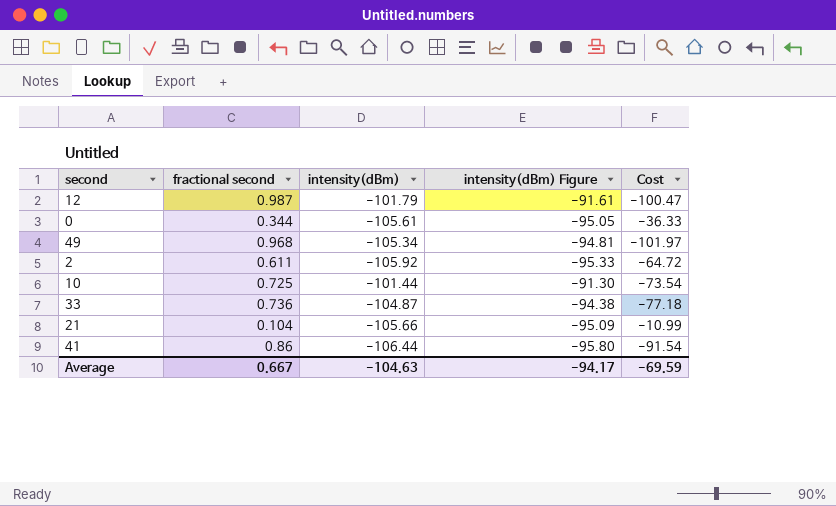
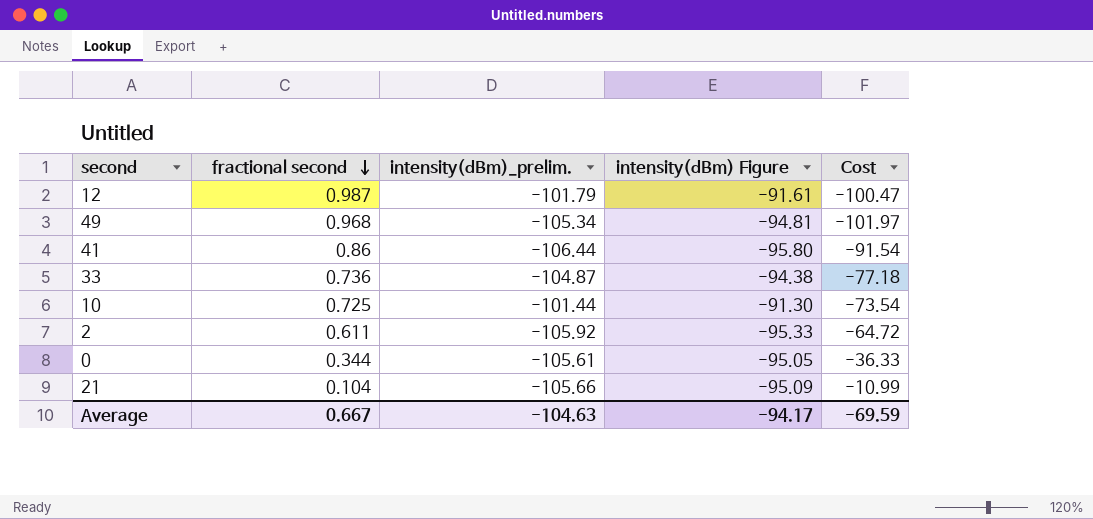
row order: none -> fractional second descending
column name: intensity(dBm) -> intensity(dBm)_prelim.

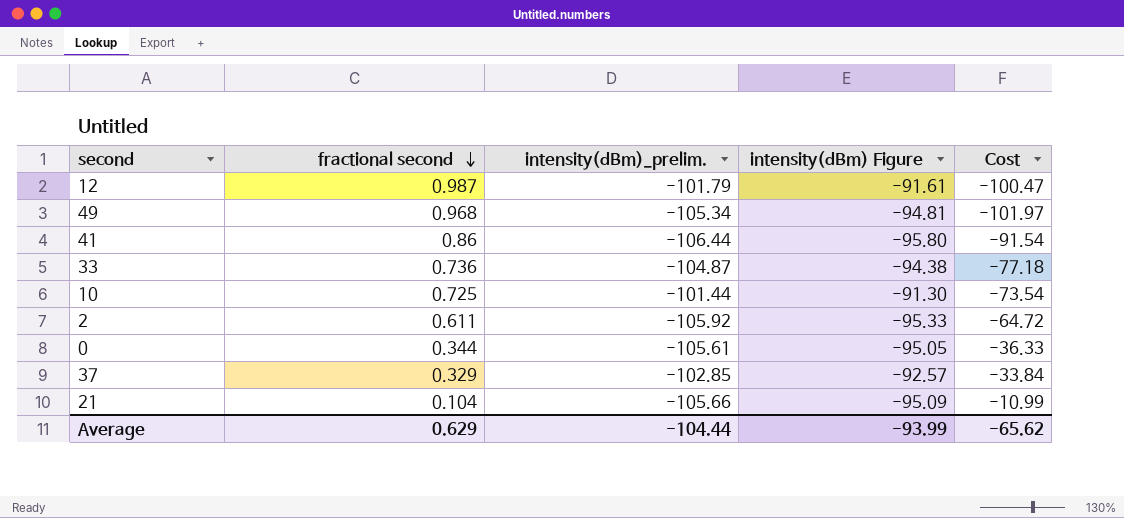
row 37: none -> 0.329 | -102.85 | -92.57 | -33.84
Average | fractional second: 0.667 -> 0.629
Average | intensity(dBm)_prelim.: -104.63 -> -104.44
Average | intensity(dBm) Figure: -94.17 -> -93.99
Average | Cost: -69.59 -> -65.62

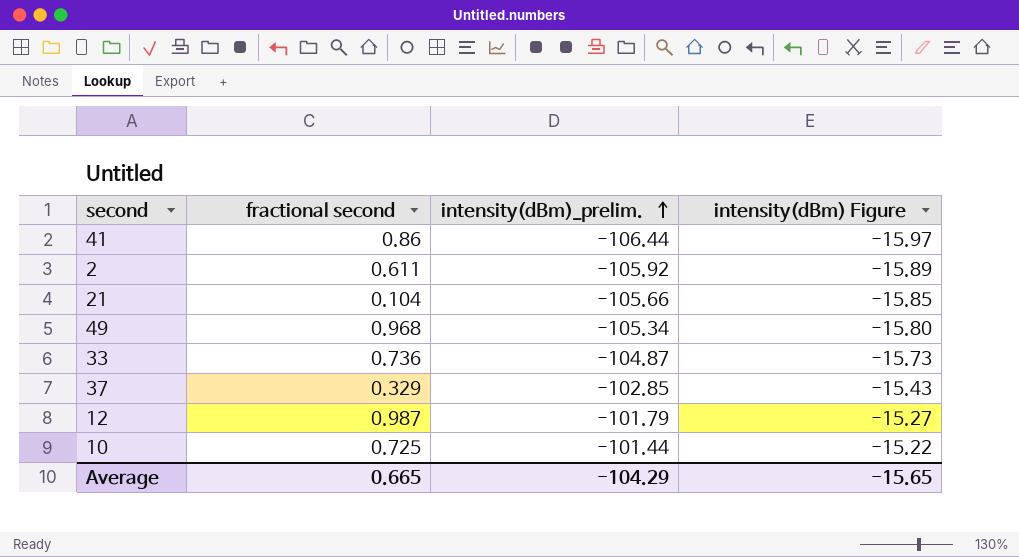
row order: fractional second descending -> intensity(dBm)_prelim. ascending
column Cost | formula: [fractional second] * [intensity(dBm)_prelim.] -> none
column intensity(dBm) Figure | formula: [intensity(dBm)_prelim.] * 0.9 -> [intensity(dBm)_prelim.] * 0.15
row 0: 0.344 | -105.61 | -95.05 | -36.33 -> none
Average | fractional second: 0.629 -> 0.665
Average | intensity(dBm)_prelim.: -104.44 -> -104.29
Average | intensity(dBm) Figure: -93.99 -> -15.65

